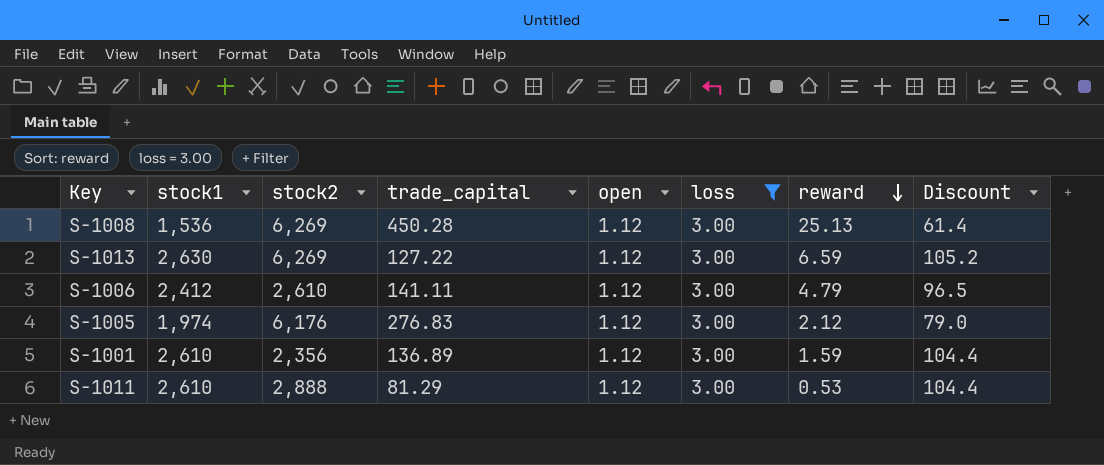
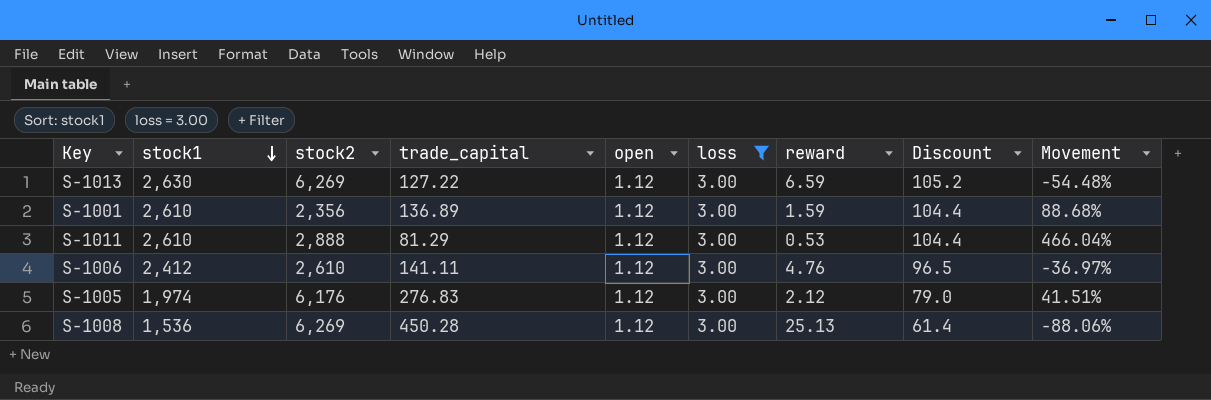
row order: reward descending -> stock1 descending
column Movement | formula: none -> ([loss] - [reward]) / [reward]
S-1006 | reward: 4.79 -> 4.76

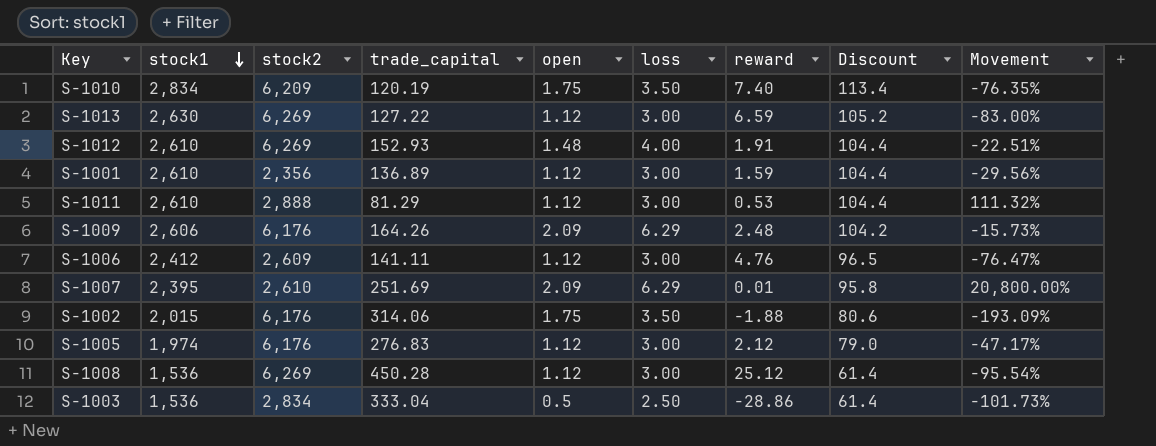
filter: loss = 3.00 -> none
column Movement | formula: ([loss] - [reward]) / [reward] -> ([open] - [reward]) / [reward]
S-1006 | stock2: 2,610 -> 2,609
S-1008 | reward: 25.13 -> 25.12

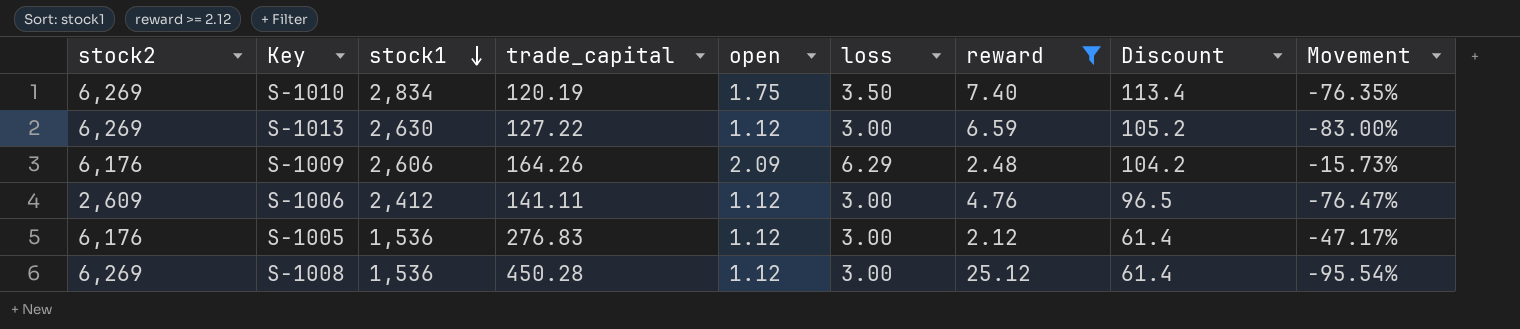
filter: none -> reward >= 2.12
column stock2 | position: 3 -> 1
S-1010 | stock2: 6,209 -> 6,269
S-1005 | stock1: 1,974 -> 1,536
S-1005 | Discount: 79.0 -> 61.4

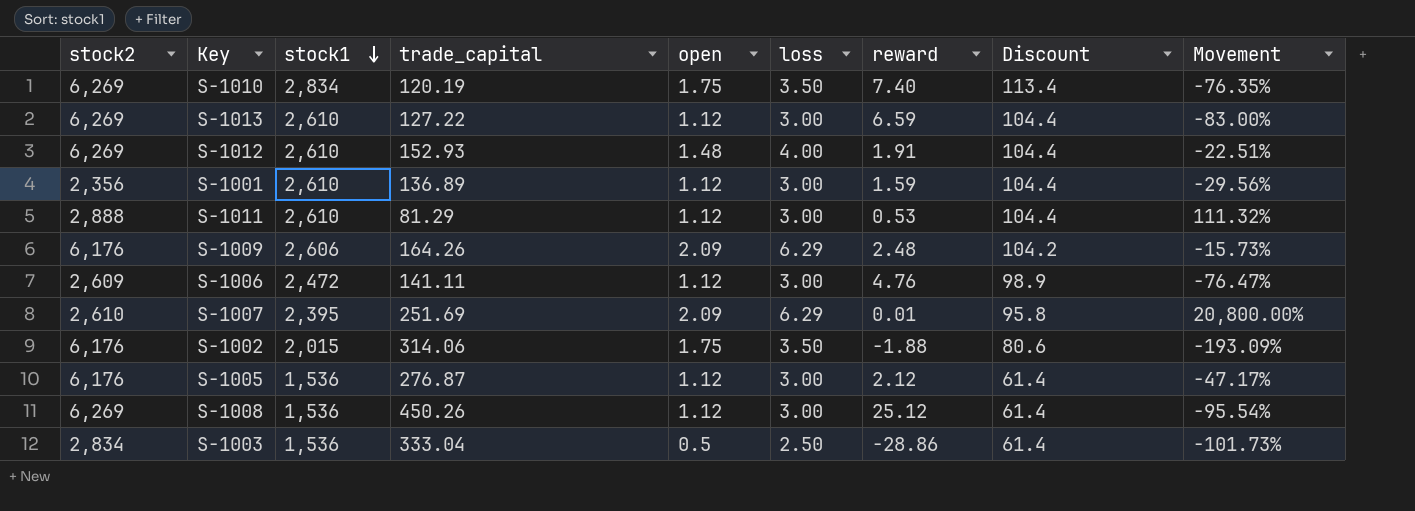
filter: reward >= 2.12 -> none
S-1013 | stock1: 2,630 -> 2,610
S-1013 | Discount: 105.2 -> 104.4
S-1006 | stock1: 2,412 -> 2,472
S-1006 | Discount: 96.5 -> 98.9
S-1005 | trade_capital: 276.83 -> 276.87
S-1008 | trade_capital: 450.28 -> 450.26

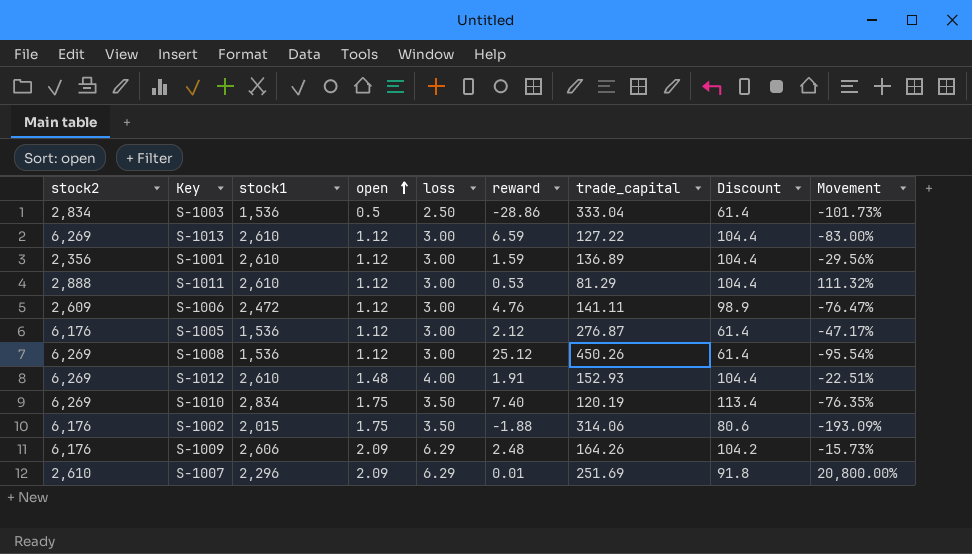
row order: stock1 descending -> open ascending
column trade_capital | position: 4 -> 7
S-1007 | stock1: 2,395 -> 2,296
S-1007 | Discount: 95.8 -> 91.8

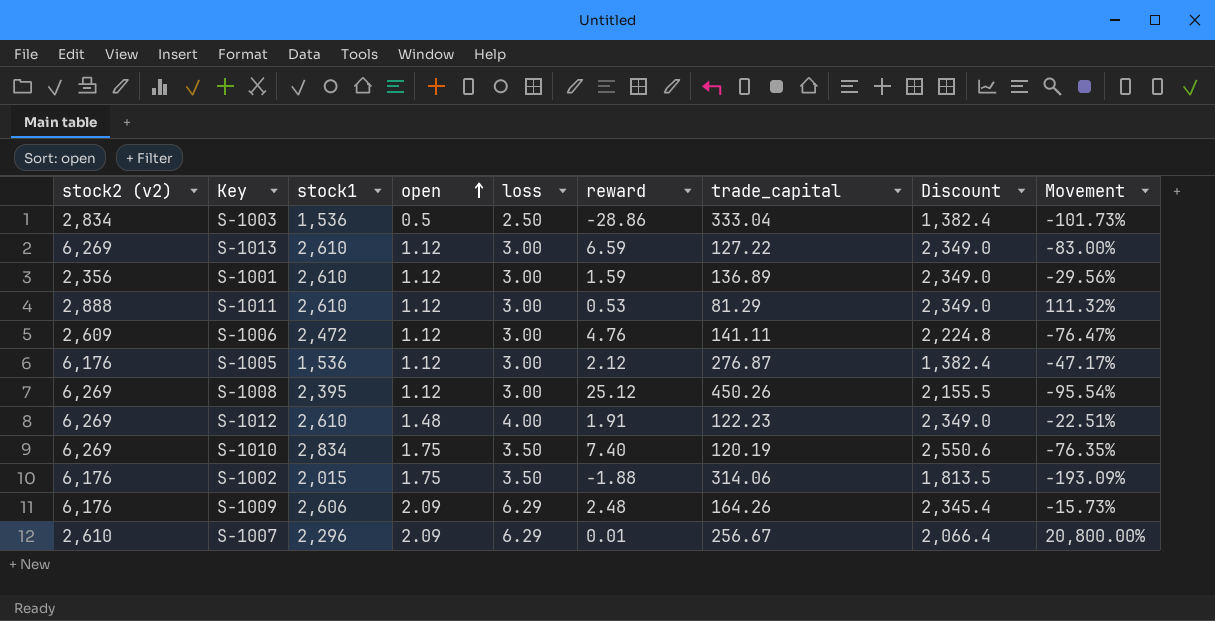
column name: stock2 -> stock2 (v2)
column Discount | formula: [stock1] * 0.04 -> [stock1] * 0.9
S-1008 | stock1: 1,536 -> 2,395
S-1012 | trade_capital: 152.93 -> 122.23
S-1007 | trade_capital: 251.69 -> 256.67

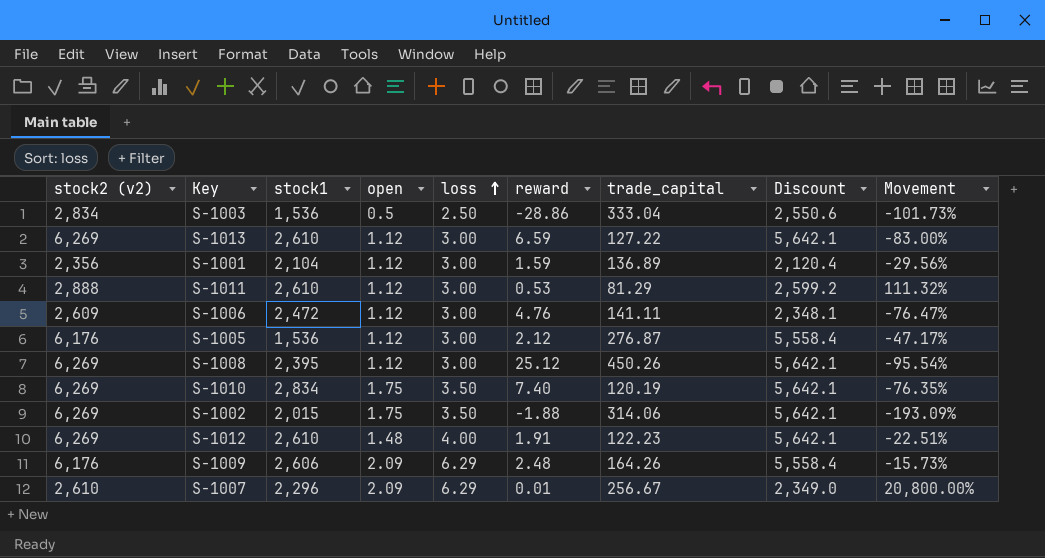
row order: open ascending -> loss ascending
column Discount | formula: [stock1] * 0.9 -> [stock2 (v2)] * 0.9
S-1001 | stock1: 2,610 -> 2,104
S-1002 | stock2 (v2): 6,176 -> 6,269

